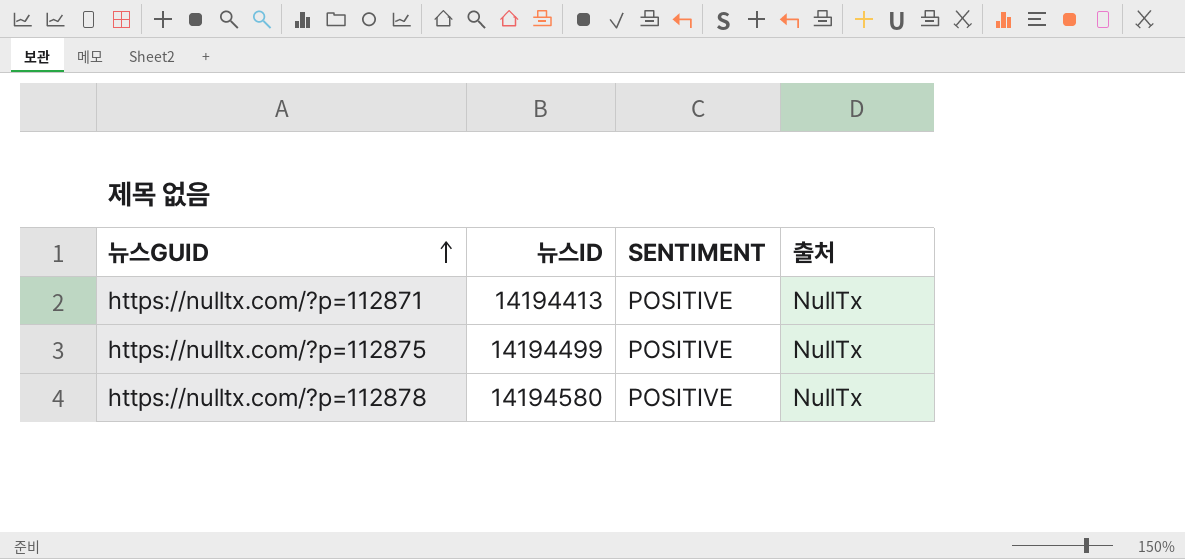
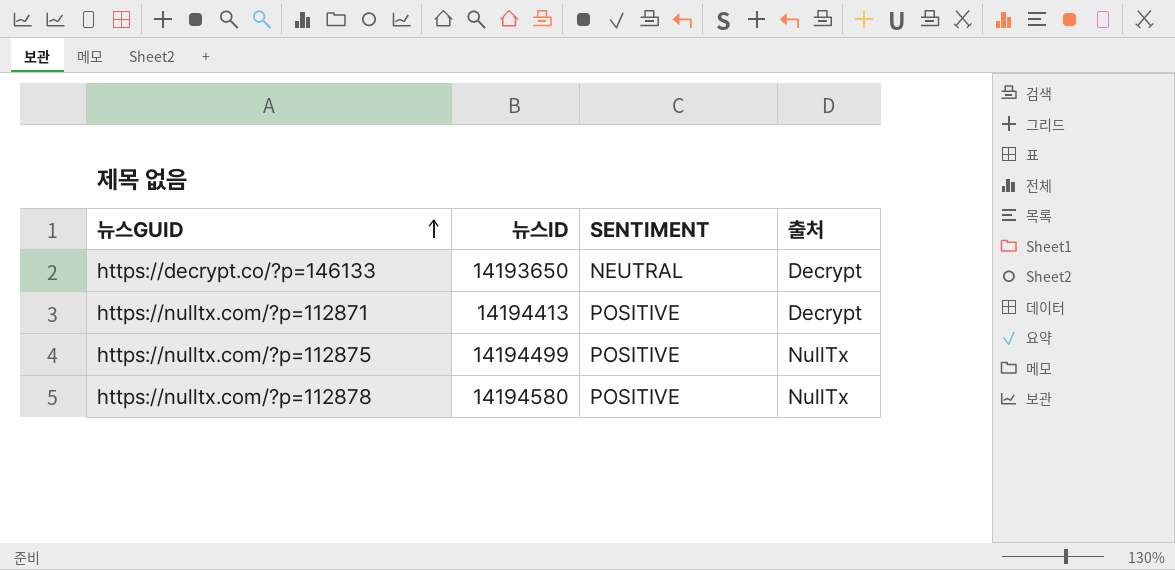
row https://decrypt.co/?p=146133: none -> 14193650 | NEUTRAL | Decrypt
https://nulltx.com/?p=112871 | 출처: NullTx -> Decrypt

